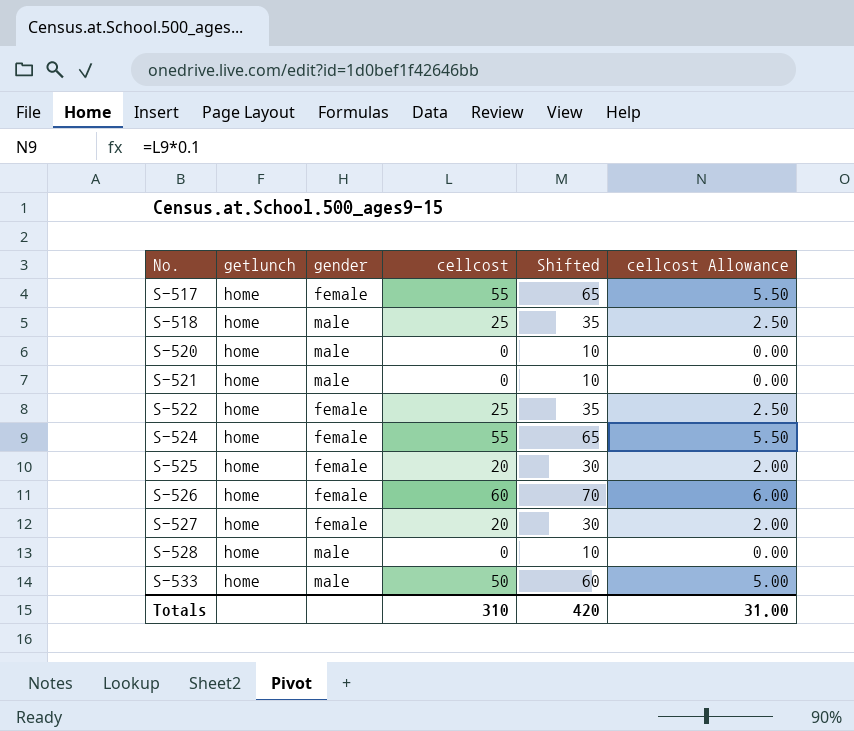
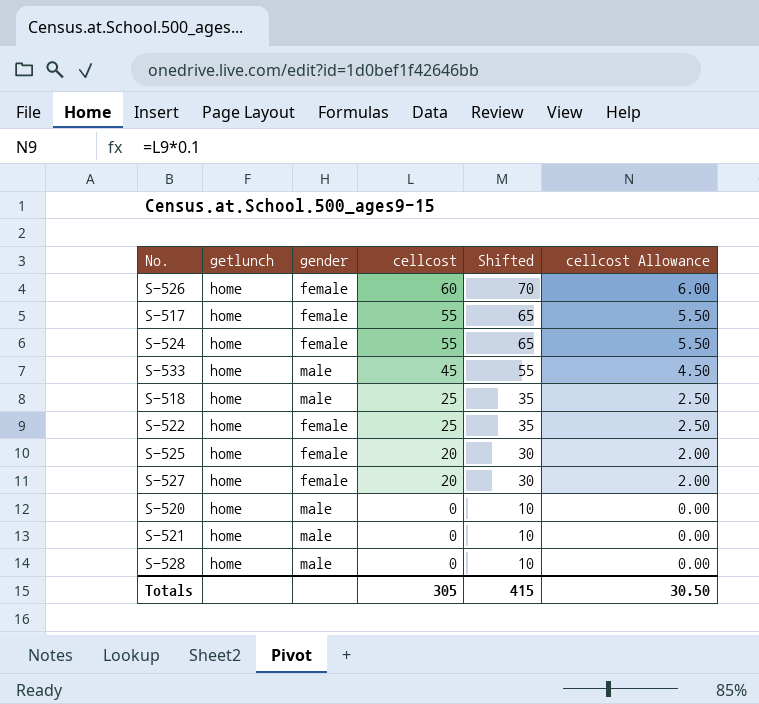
row order: No. ascending -> cellcost descending
S-533 | cellcost: 50 -> 45
S-533 | Shifted: 60 -> 55
S-533 | cellcost Allowance: 5.00 -> 4.50
Totals | cellcost: 310 -> 305
Totals | Shifted: 420 -> 415
Totals | cellcost Allowance: 31.00 -> 30.50

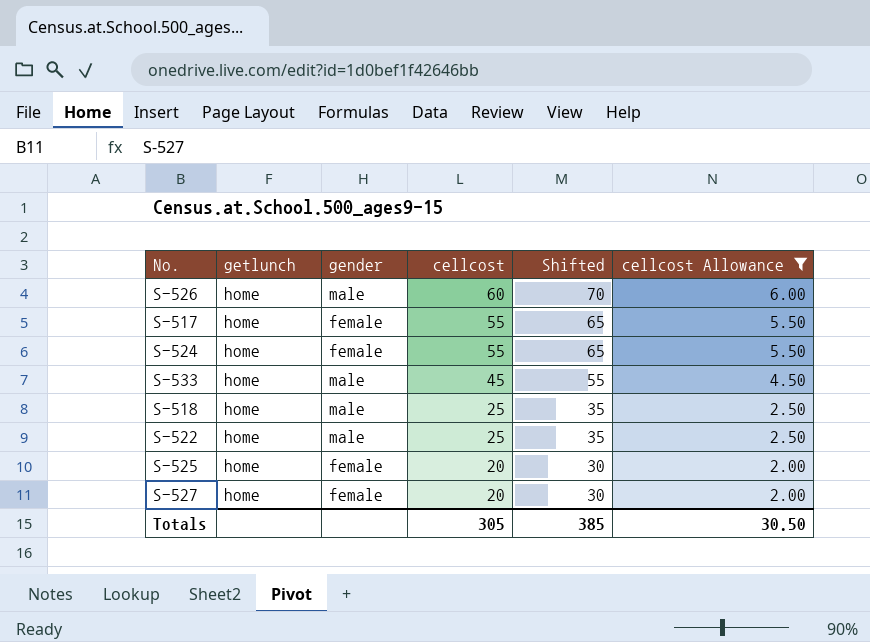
filter: none -> cellcost Allowance != 0.00
S-526 | gender: female -> male
S-522 | gender: female -> male
Totals | Shifted: 415 -> 385

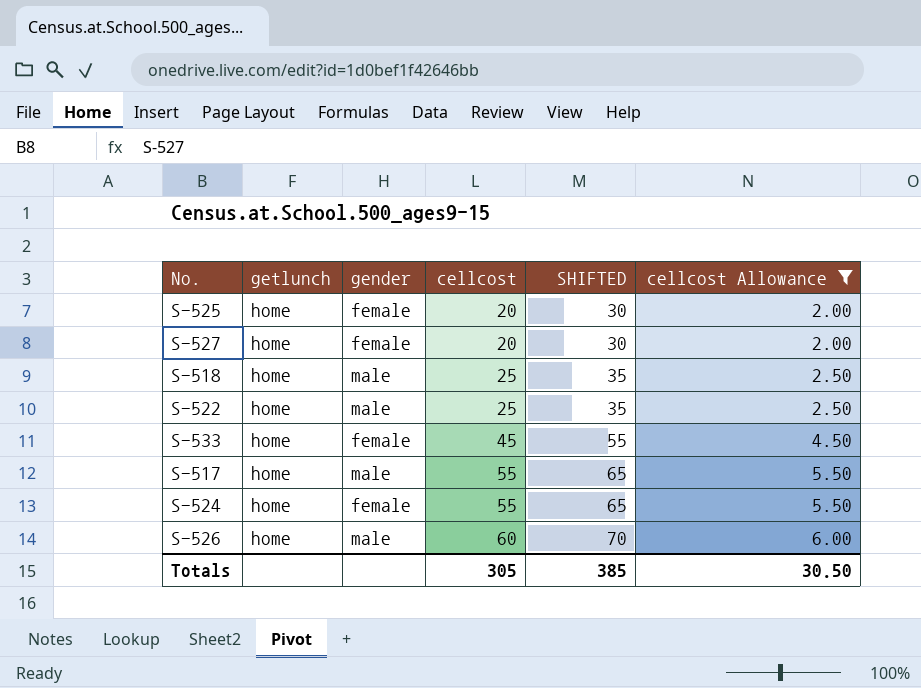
row order: cellcost descending -> cellcost ascending
column name: Shifted -> SHIFTED
S-533 | gender: male -> female
S-517 | gender: female -> male

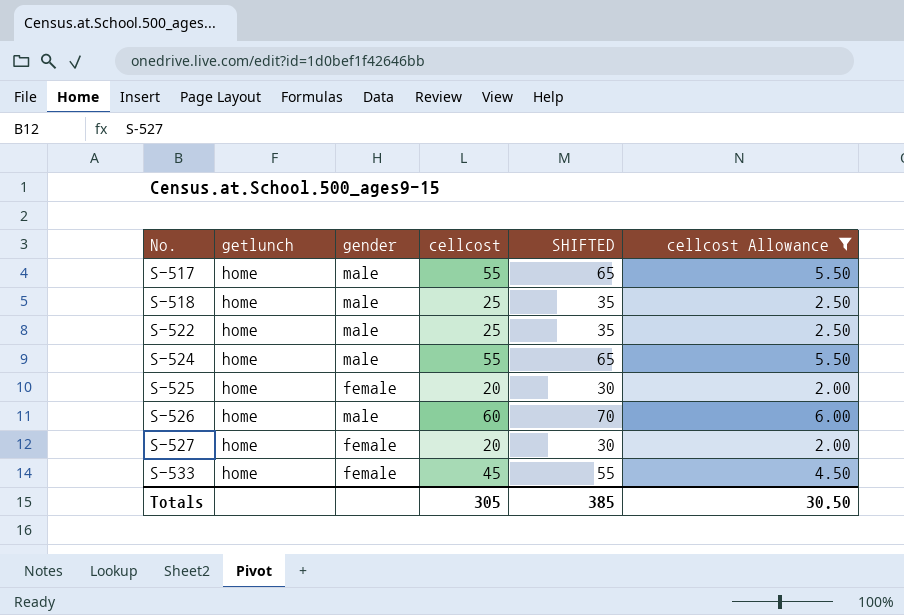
row order: cellcost ascending -> No. ascending
S-524 | gender: female -> male

